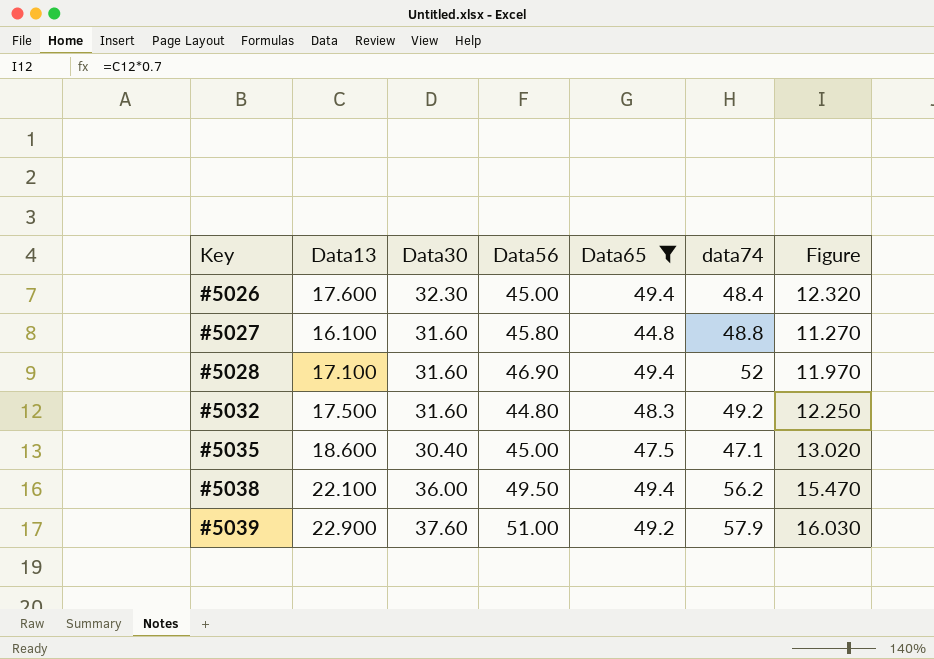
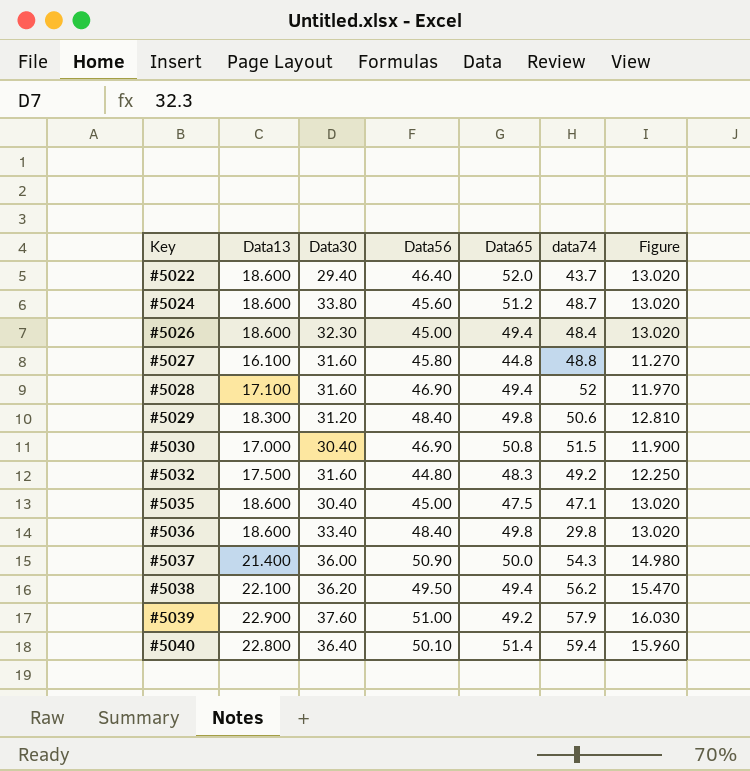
filter: Data65 <= 49.4 -> none
#5026 | Data13: 17.600 -> 18.600
#5026 | Figure: 12.320 -> 13.020
#5038 | Data30: 36.00 -> 36.20

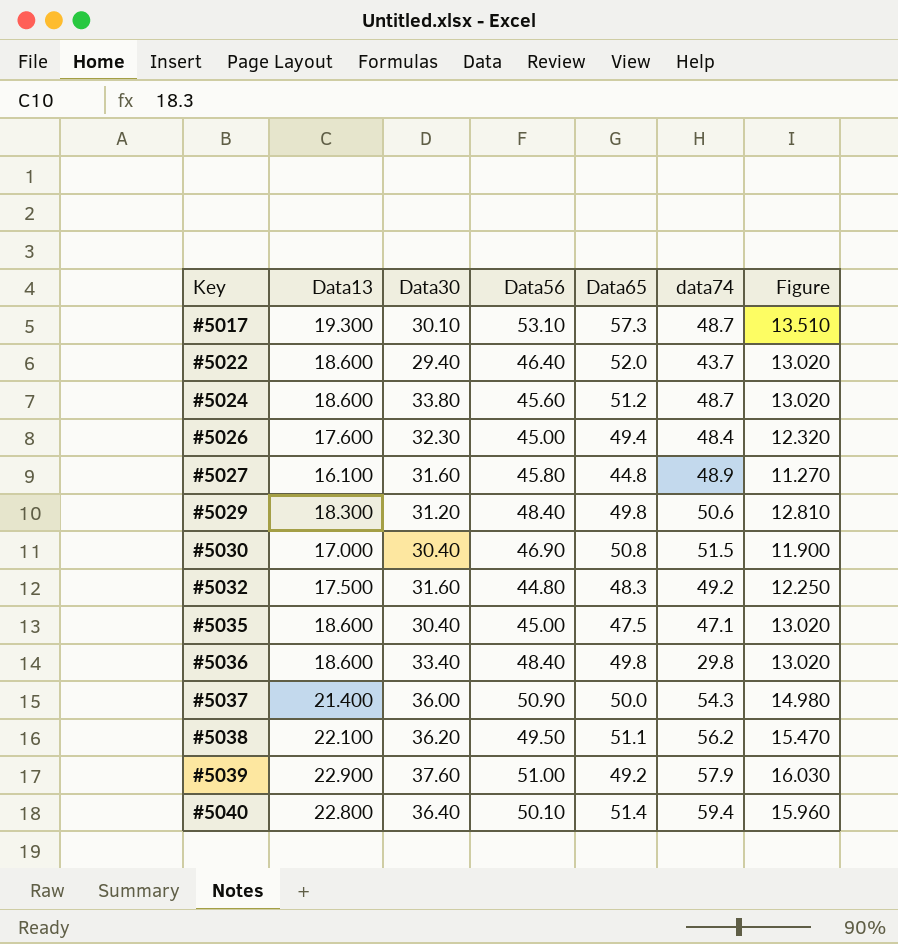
row #5028: 17.100 | 31.60 | 46.90 | 49.4 | 52 | 11.970 -> none
row #5017: none -> 19.300 | 30.10 | 53.10 | 57.3 | 48.7 | 13.510
#5026 | Data13: 18.600 -> 17.600
#5026 | Figure: 13.020 -> 12.320
#5027 | data74: 48.8 -> 48.9
#5038 | Data65: 49.4 -> 51.1

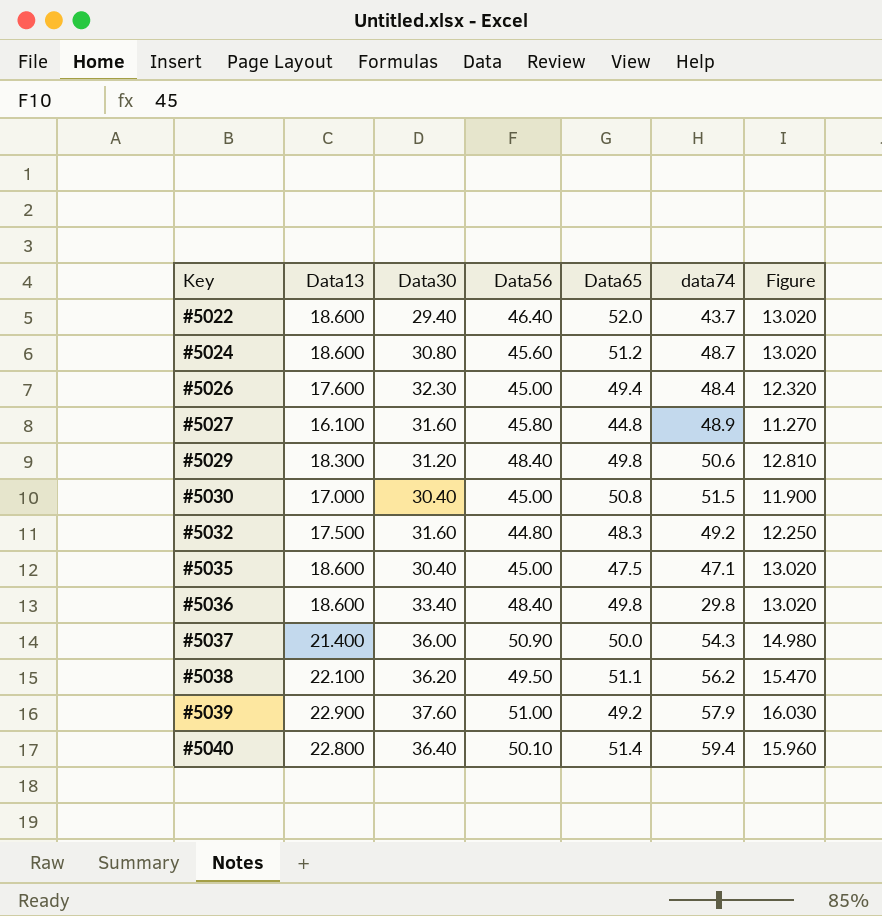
row #5017: 19.300 | 30.10 | 53.10 | 57.3 | 48.7 | 13.510 -> none
#5024 | Data30: 33.80 -> 30.80
#5030 | Data56: 46.90 -> 45.00

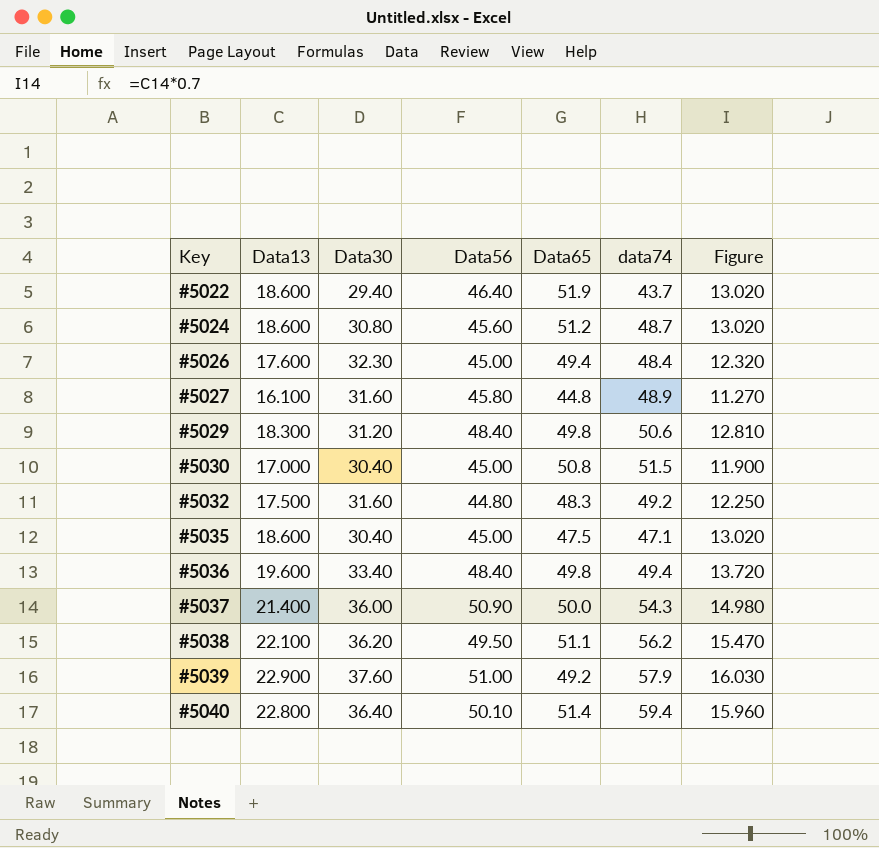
#5022 | Data65: 52.0 -> 51.9
#5036 | Data13: 18.600 -> 19.600
#5036 | data74: 29.8 -> 49.4
#5036 | Figure: 13.020 -> 13.720

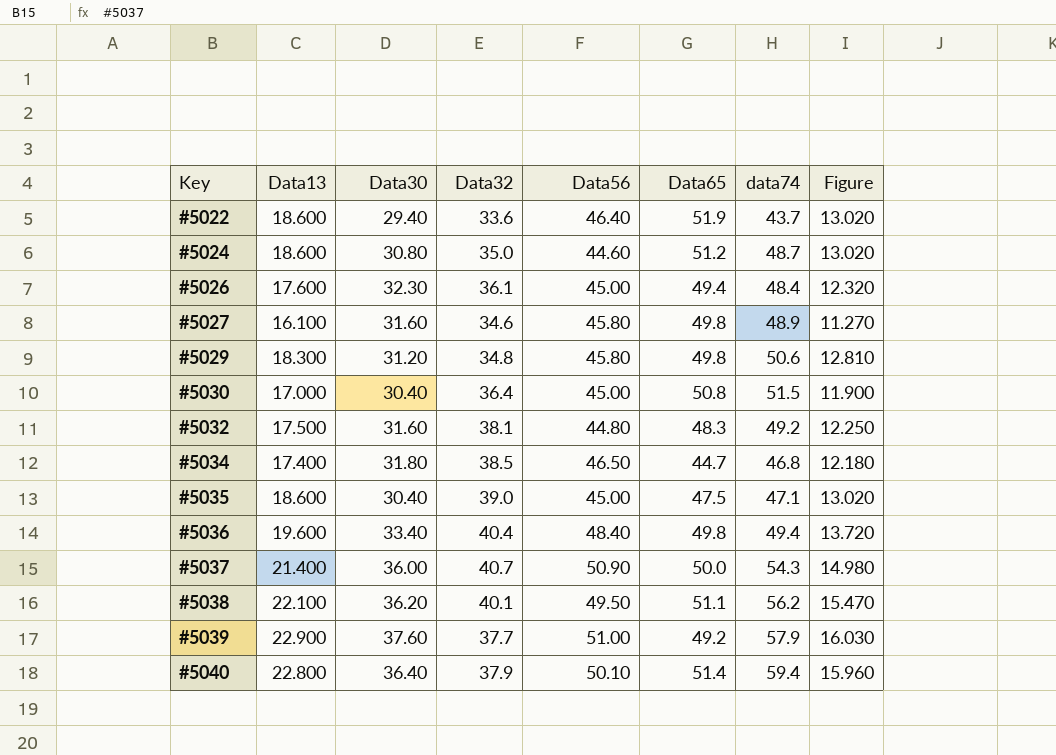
column Data32 | position: none -> 4
#5024 | Data56: 45.60 -> 44.60
#5027 | Data65: 44.8 -> 49.8
#5029 | Data56: 48.40 -> 45.80
row #5034: none -> 17.400 | 31.80 | 38.5 | 46.50 | 44.7 | 46.8 | 12.180

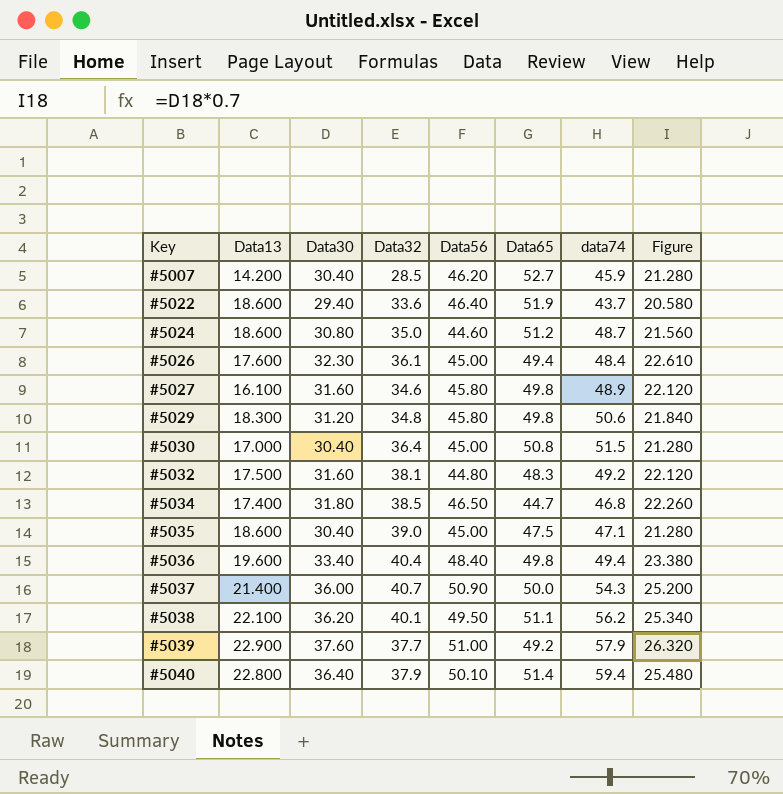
column Figure | formula: [Data13] * 0.7 -> [Data30] * 0.7
row #5007: none -> 14.200 | 30.40 | 28.5 | 46.20 | 52.7 | 45.9 | 21.280

